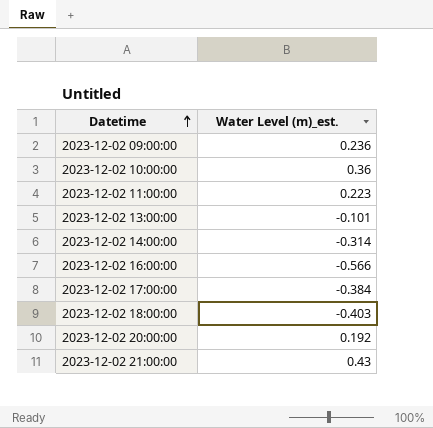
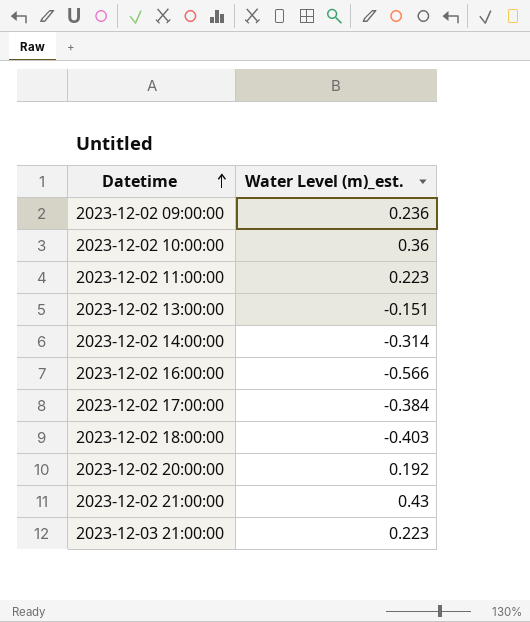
2023-12-02 13:00:00 | Water Level (m)_est.: -0.101 -> -0.151
row 2023-12-03 21:00:00: none -> 0.223

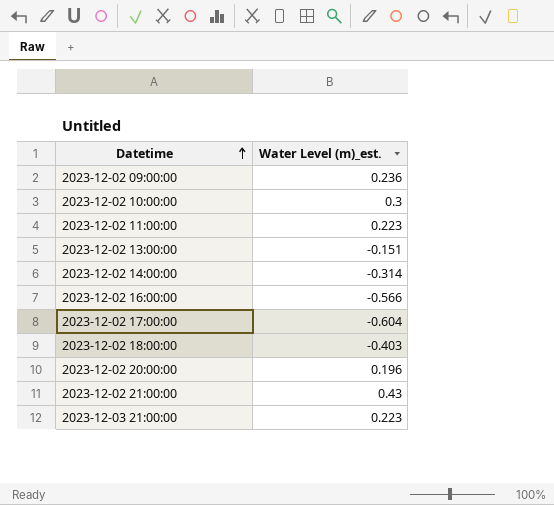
2023-12-02 10:00:00 | Water Level (m)_est.: 0.36 -> 0.3
2023-12-02 17:00:00 | Water Level (m)_est.: -0.384 -> -0.604
2023-12-02 20:00:00 | Water Level (m)_est.: 0.192 -> 0.196

